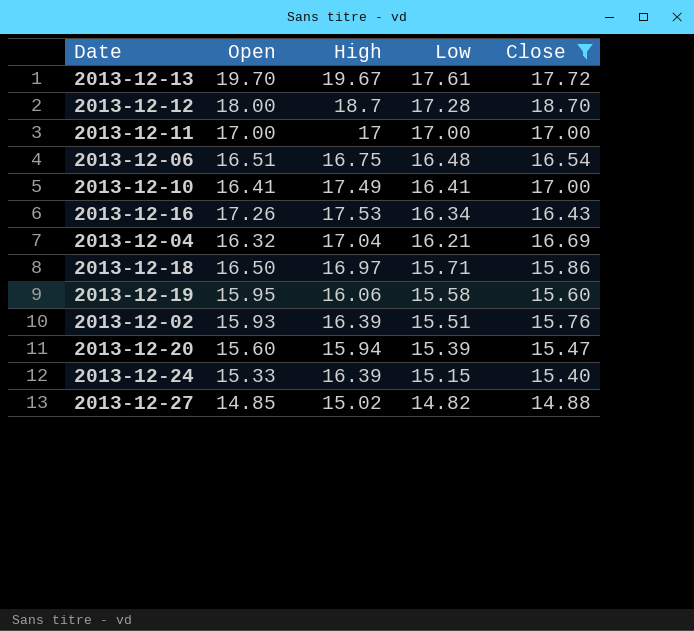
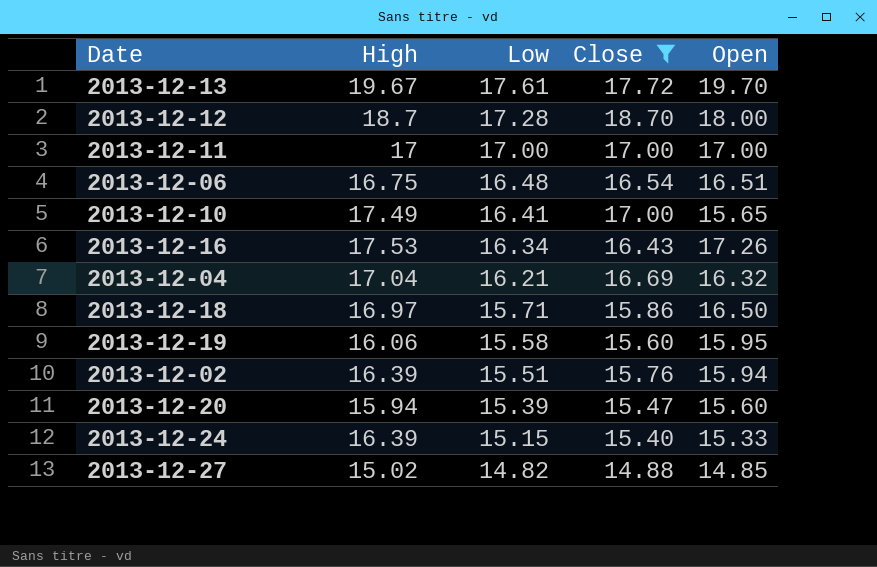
column Open | position: 2 -> 5
2013-12-10 | Open: 16.41 -> 15.65
2013-12-02 | Open: 15.93 -> 15.94

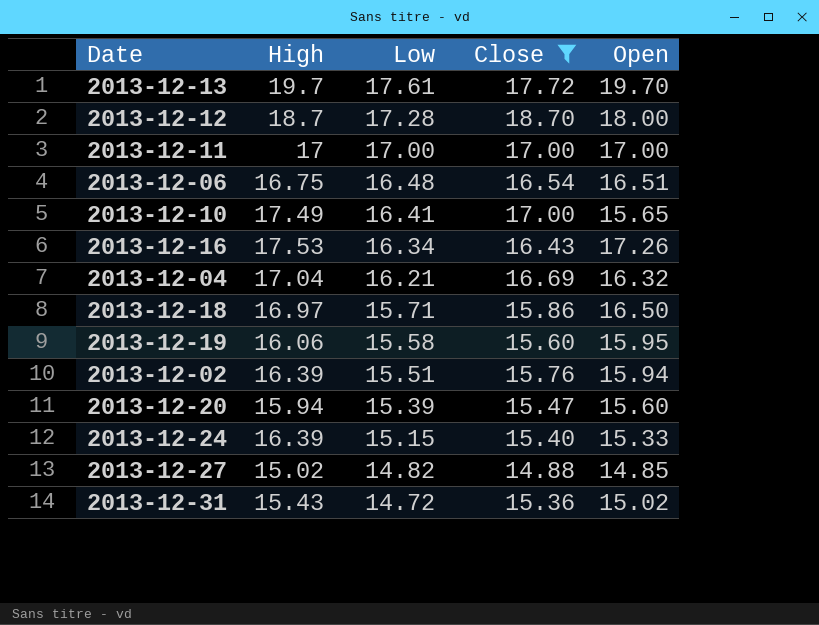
2013-12-13 | High: 19.67 -> 19.7
row 2013-12-31: none -> 15.43 | 14.72 | 15.36 | 15.02

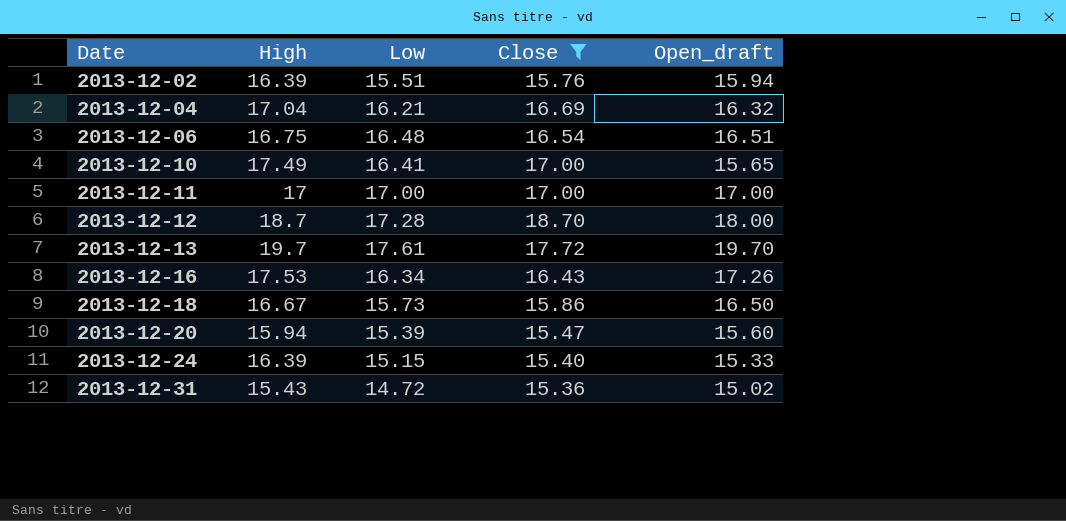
row order: Low descending -> Date ascending
column name: Open -> Open_draft
row 2013-12-19: 16.06 | 15.58 | 15.60 | 15.95 -> none
row 2013-12-27: 15.02 | 14.82 | 14.88 | 14.85 -> none
2013-12-18 | High: 16.97 -> 16.67
2013-12-18 | Low: 15.71 -> 15.73

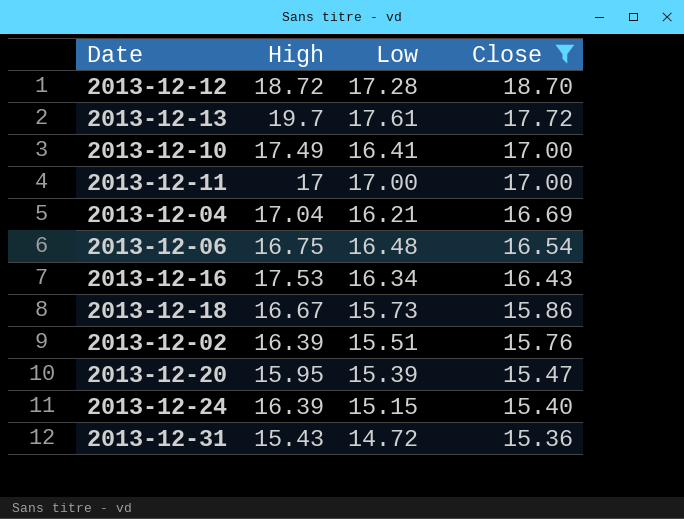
row order: Date ascending -> Close descending
column Open_draft | position: 5 -> none
2013-12-12 | High: 18.7 -> 18.72
2013-12-20 | High: 15.94 -> 15.95

